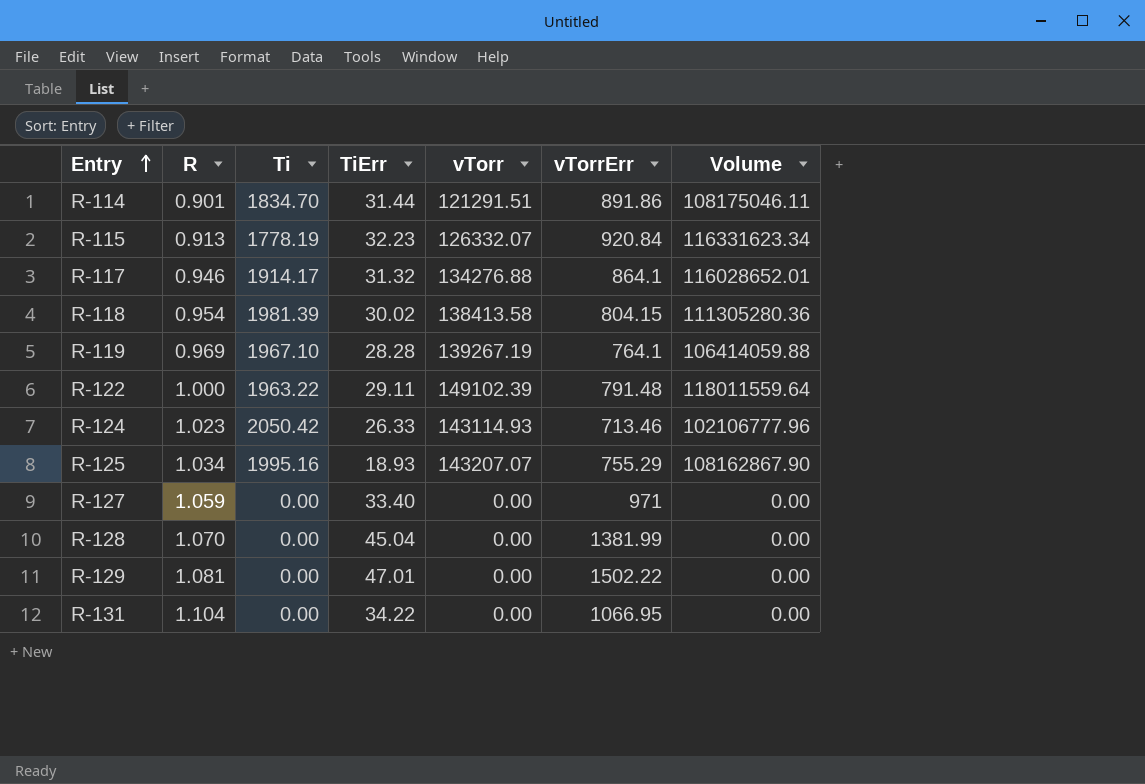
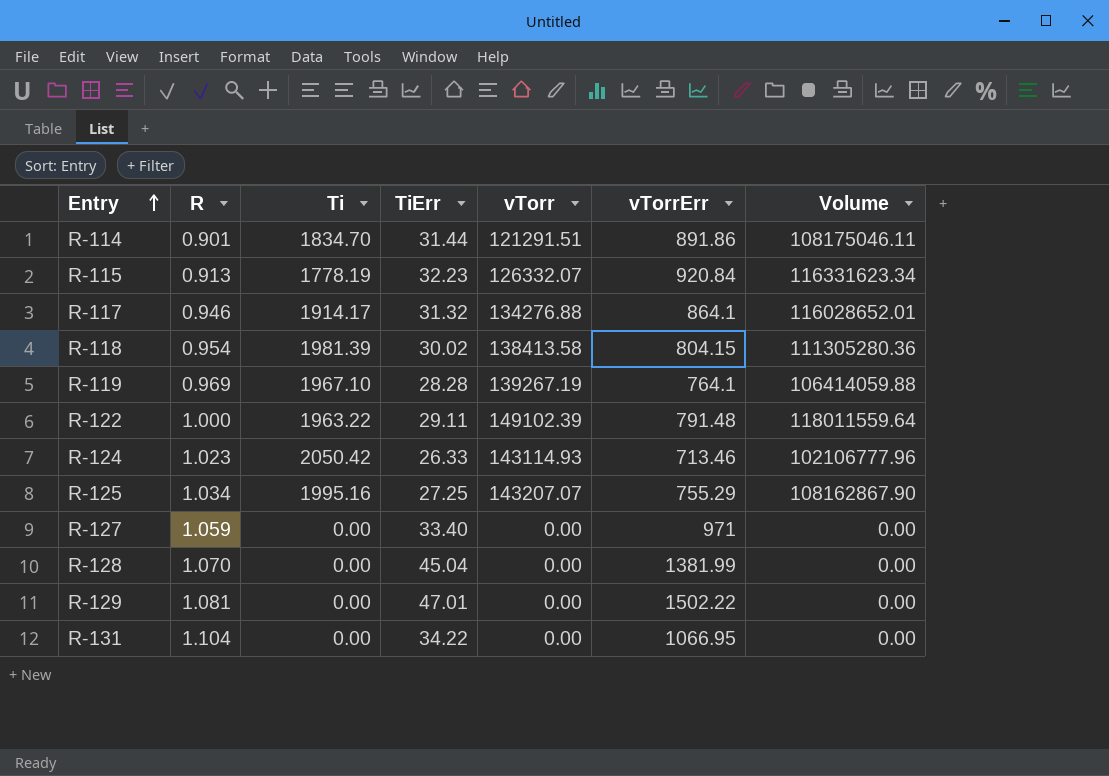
R-125 | TiErr: 18.93 -> 27.25

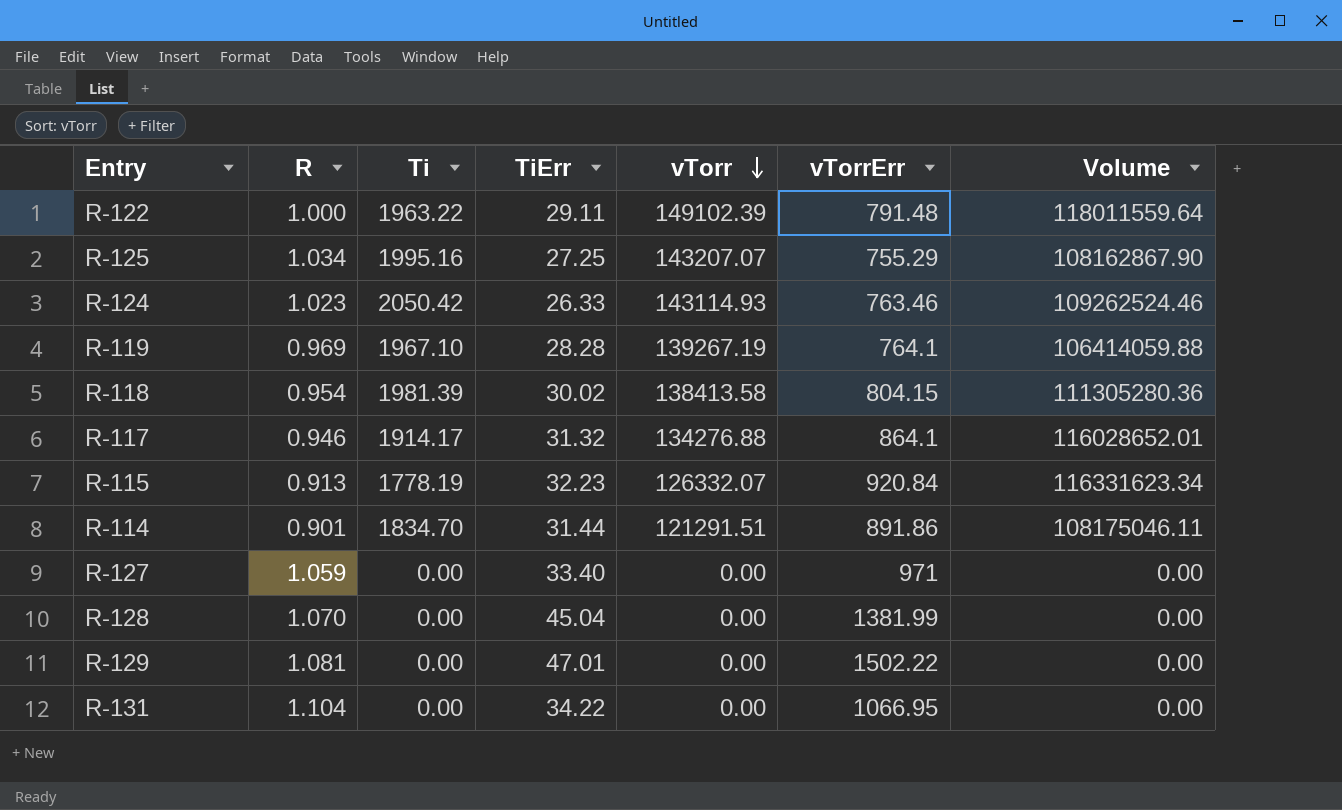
row order: Entry ascending -> vTorr descending
R-124 | vTorrErr: 713.46 -> 763.46
R-124 | Volume: 102106777.96 -> 109262524.46

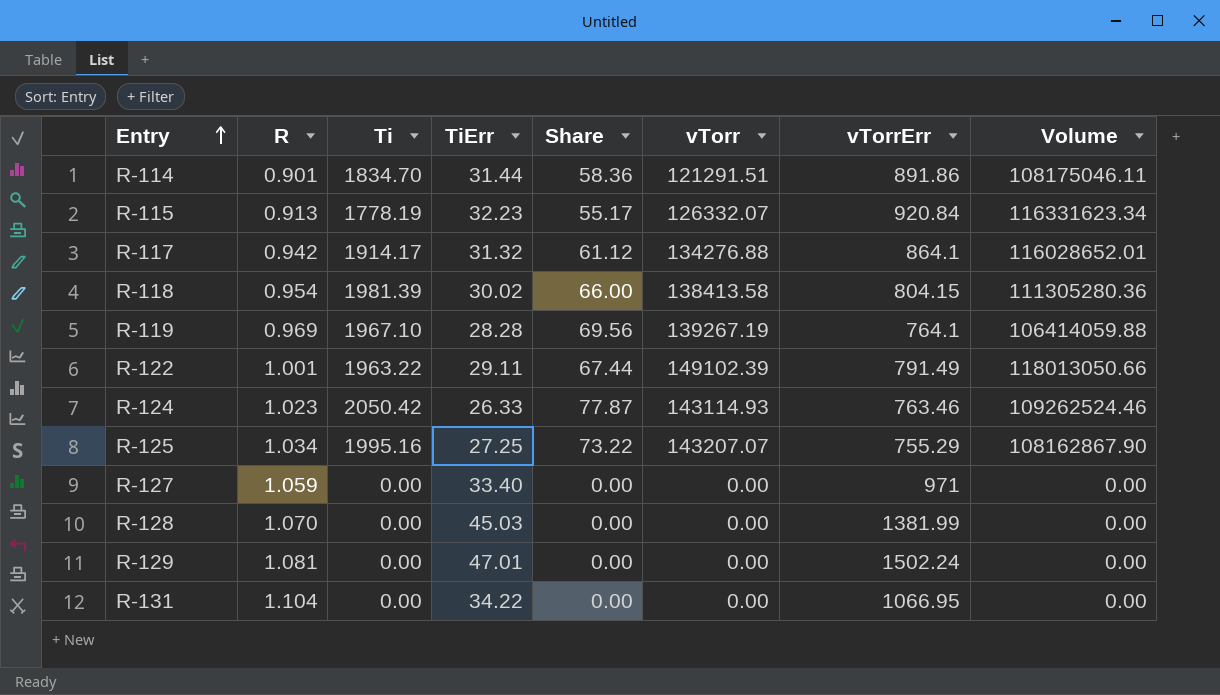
row order: vTorr descending -> Entry ascending
column Share | formula: none -> [Ti] / [TiErr]
R-117 | R: 0.946 -> 0.942
R-122 | R: 1.000 -> 1.001
R-122 | vTorrErr: 791.48 -> 791.49
R-122 | Volume: 118011559.64 -> 118013050.66
R-128 | TiErr: 45.04 -> 45.03
R-129 | vTorrErr: 1502.22 -> 1502.24

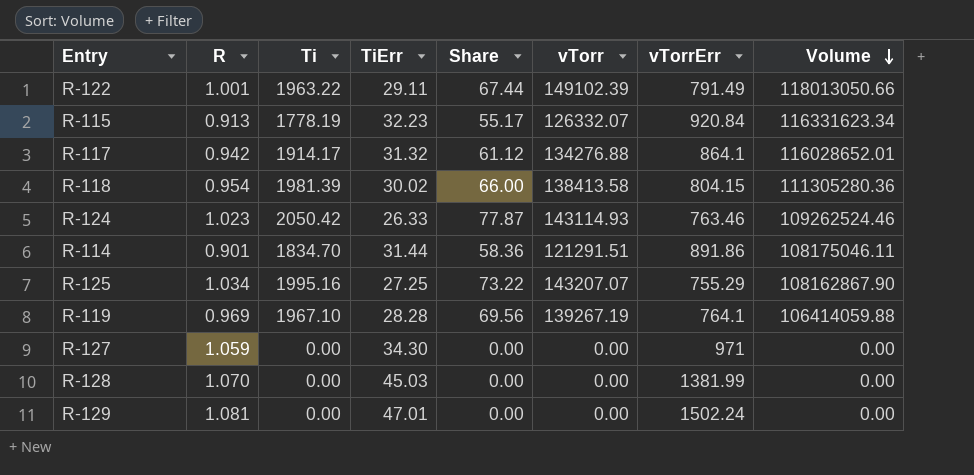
row order: Entry ascending -> Volume descending
row R-131: 1.104 | 0.00 | 34.22 | 0.00 | 0.00 | 1066.95 | 0.00 -> none
R-127 | TiErr: 33.40 -> 34.30

